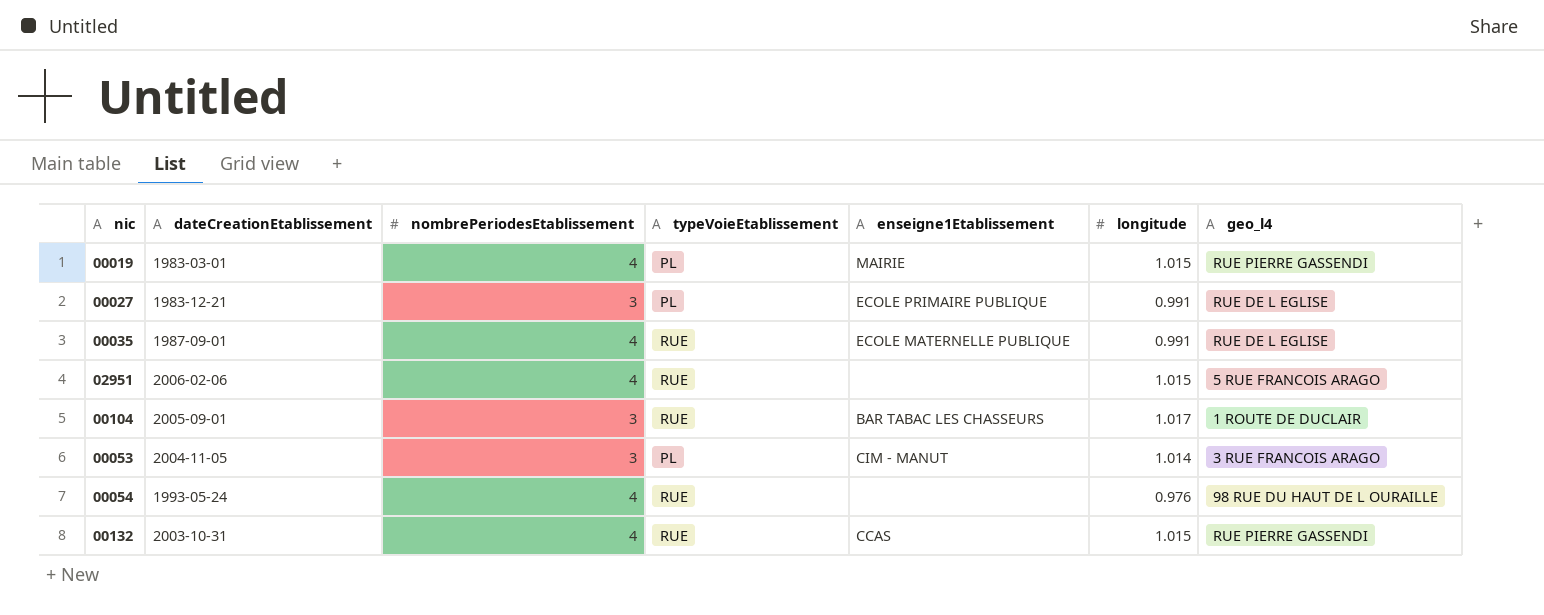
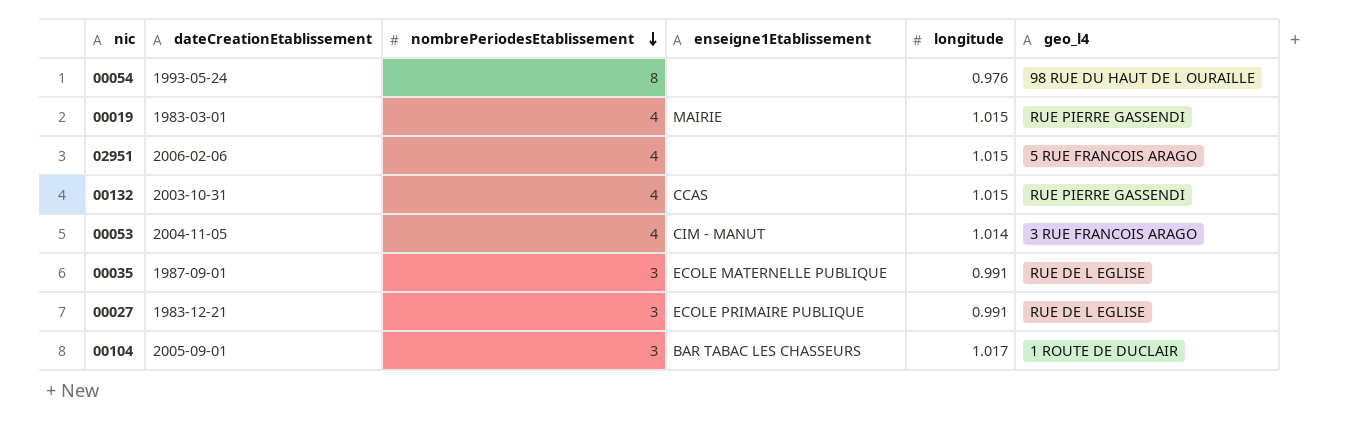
row order: none -> nombrePeriodesEtablissement descending
column typeVoieEtablissement | position: 4 -> none
00054 | nombrePeriodesEtablissement: 4 -> 8
00053 | nombrePeriodesEtablissement: 3 -> 4
00035 | nombrePeriodesEtablissement: 4 -> 3

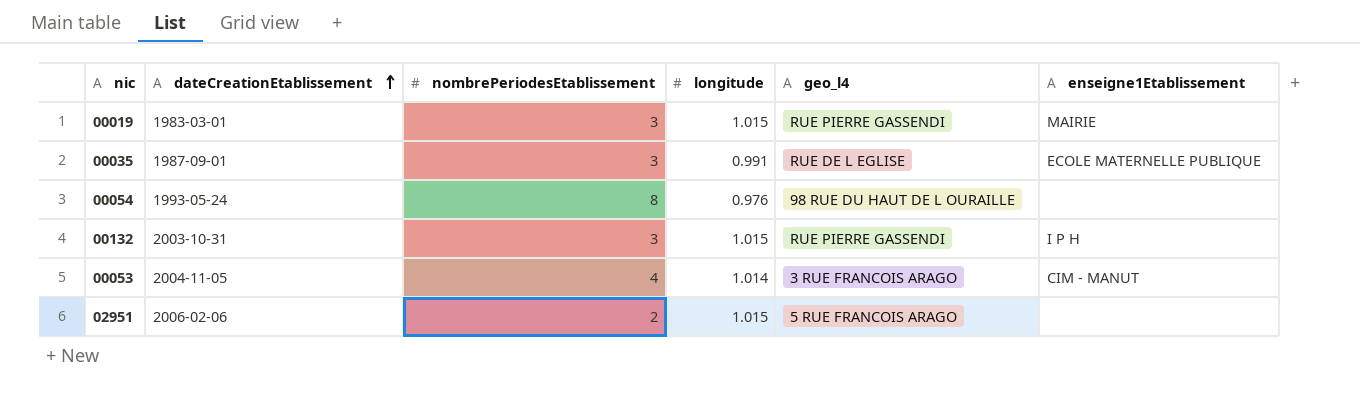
row order: nombrePeriodesEtablissement descending -> dateCreationEtablissement ascending
column enseigne1Etablissement | position: 4 -> 6
row 00027: 1983-12-21 | 3 | ECOLE PRIMAIRE PUBLIQUE | 0.991 | RUE DE L EGLISE -> none
row 00104: 2005-09-01 | 3 | BAR TABAC LES CHASSEURS | 1.017 | 1 ROUTE DE DUCLAIR -> none
00019 | nombrePeriodesEtablissement: 4 -> 3
00132 | nombrePeriodesEtablissement: 4 -> 3
00132 | enseigne1Etablissement: CCAS -> I P H
02951 | nombrePeriodesEtablissement: 4 -> 2

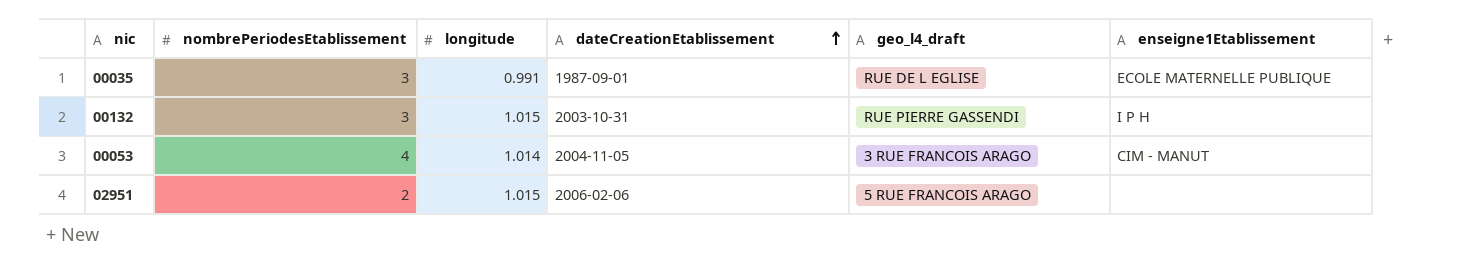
column dateCreationEtablissement | position: 2 -> 4
column name: geo_l4 -> geo_l4_draft
row 00019: 1983-03-01 | 3 | 1.015 | RUE PIERRE GASSENDI | MAIRIE -> none
row 00054: 1993-05-24 | 8 | 0.976 | 98 RUE DU HAUT DE L OURAILLE | none -> none

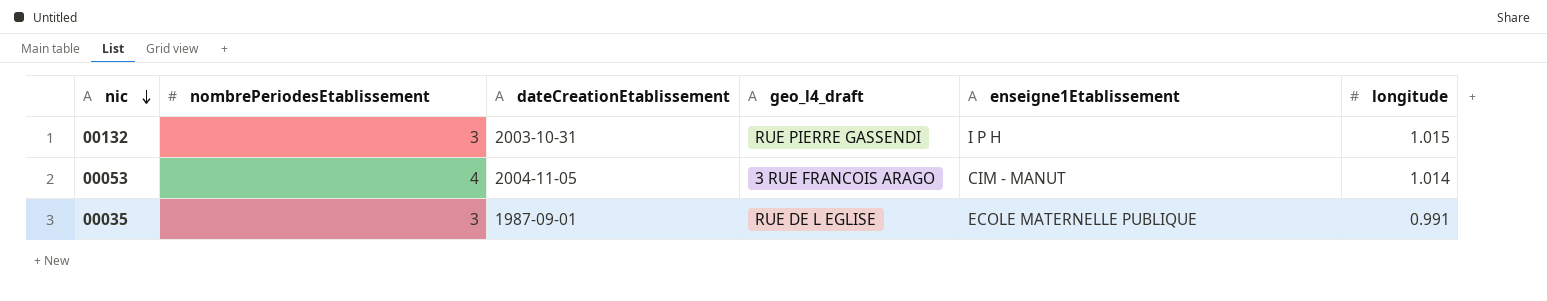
row order: dateCreationEtablissement ascending -> nic descending
column longitude | position: 3 -> 6
row 02951: 2 | 1.015 | 2006-02-06 | 5 RUE FRANCOIS ARAGO | none -> none

